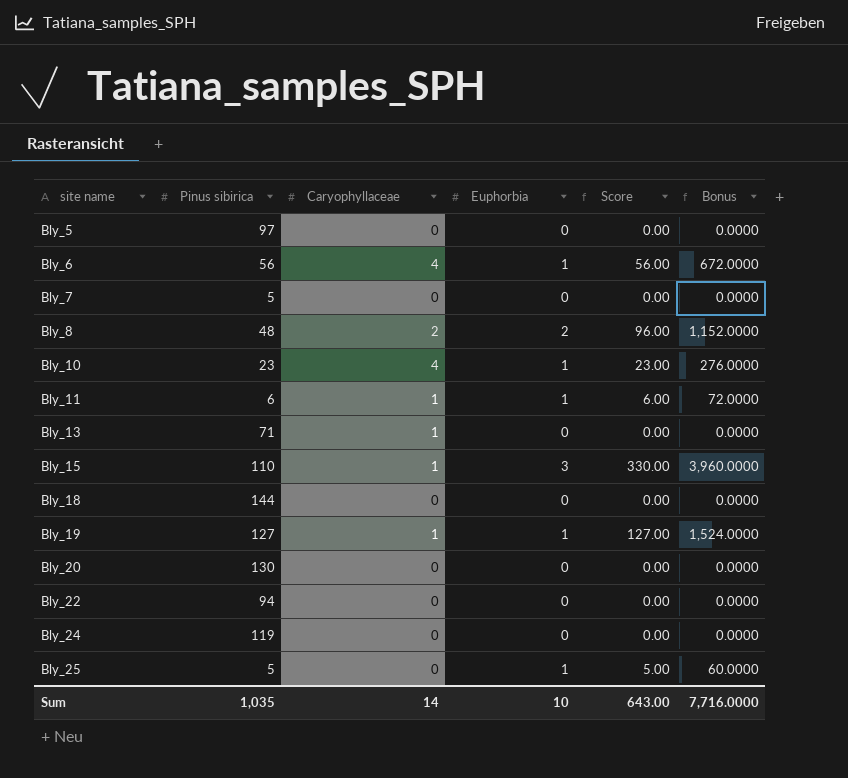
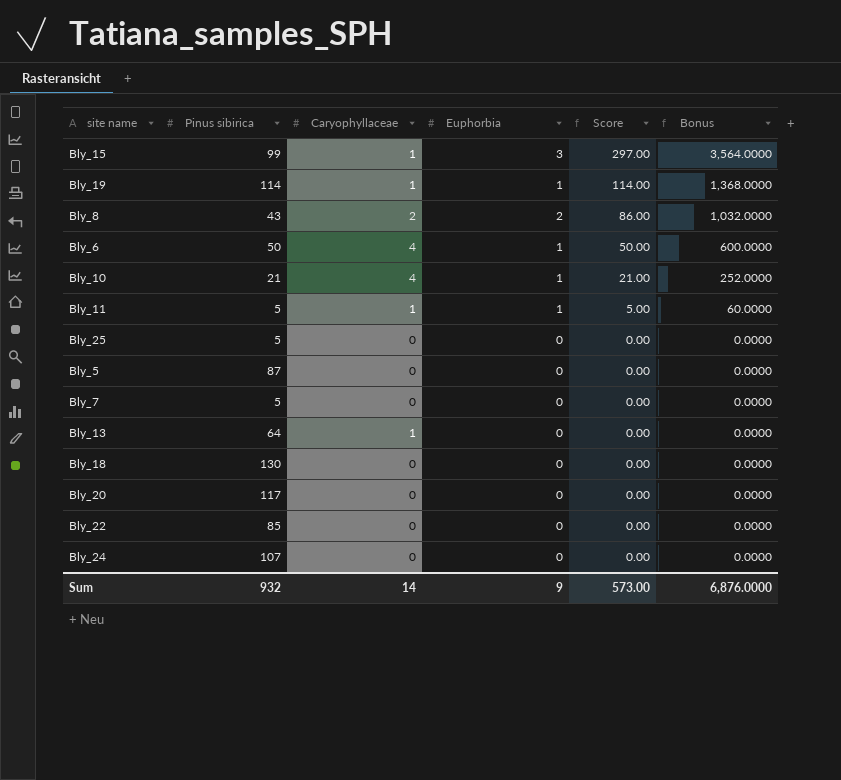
row order: site name ascending -> Score descending
Bly_15 | Pinus sibirica: 110 -> 99
Bly_15 | Score: 330.00 -> 297.00
Bly_15 | Bonus: 3,960.0000 -> 3,564.0000
Bly_19 | Pinus sibirica: 127 -> 114
Bly_19 | Score: 127.00 -> 114.00
Bly_19 | Bonus: 1,524.0000 -> 1,368.0000
Bly_8 | Pinus sibirica: 48 -> 43
Bly_8 | Score: 96.00 -> 86.00
Bly_8 | Bonus: 1,152.0000 -> 1,032.0000
Bly_6 | Pinus sibirica: 56 -> 50
Bly_6 | Score: 56.00 -> 50.00
Bly_6 | Bonus: 672.0000 -> 600.0000
Bly_10 | Pinus sibirica: 23 -> 21
Bly_10 | Score: 23.00 -> 21.00
Bly_10 | Bonus: 276.0000 -> 252.0000
Bly_11 | Pinus sibirica: 6 -> 5
Bly_11 | Score: 6.00 -> 5.00
Bly_11 | Bonus: 72.0000 -> 60.0000
Bly_25 | Euphorbia: 1 -> 0
Bly_25 | Score: 5.00 -> 0.00
Bly_25 | Bonus: 60.0000 -> 0.0000
Bly_5 | Pinus sibirica: 97 -> 87
Bly_13 | Pinus sibirica: 71 -> 64
Bly_18 | Pinus sibirica: 144 -> 130
Bly_20 | Pinus sibirica: 130 -> 117
Bly_22 | Pinus sibirica: 94 -> 85
Bly_24 | Pinus sibirica: 119 -> 107
Sum | Pinus sibirica: 1,035 -> 932
Sum | Euphorbia: 10 -> 9
Sum | Score: 643.00 -> 573.00
Sum | Bonus: 7,716.0000 -> 6,876.0000

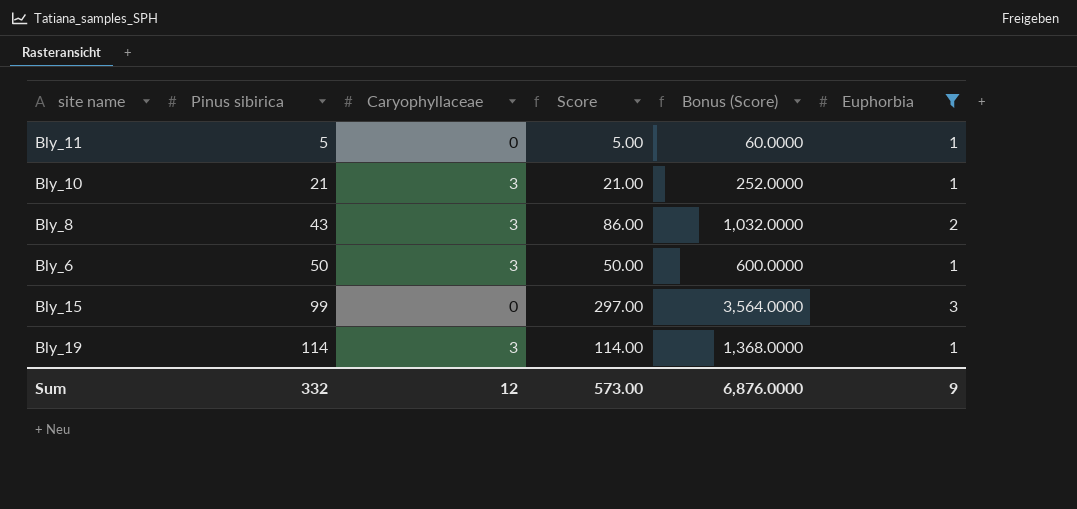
filter: none -> Euphorbia != 0
row order: Score descending -> Pinus sibirica ascending
column name: Bonus -> Bonus (Score)
column Euphorbia | position: 4 -> 6
Bly_11 | Caryophyllaceae: 1 -> 0
Bly_10 | Caryophyllaceae: 4 -> 3
Bly_8 | Caryophyllaceae: 2 -> 3
Bly_6 | Caryophyllaceae: 4 -> 3
Bly_15 | Caryophyllaceae: 1 -> 0
Bly_19 | Caryophyllaceae: 1 -> 3
Sum | Pinus sibirica: 932 -> 332
Sum | Caryophyllaceae: 14 -> 12

